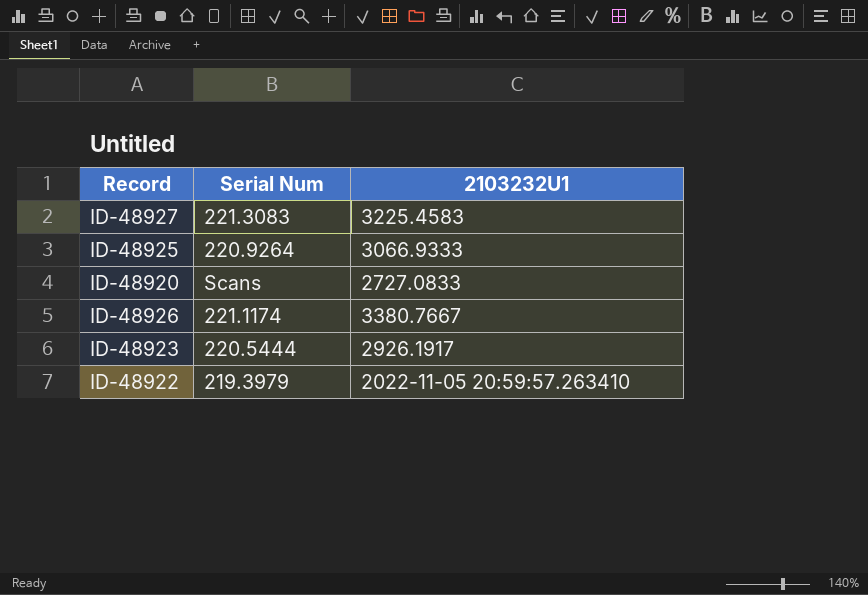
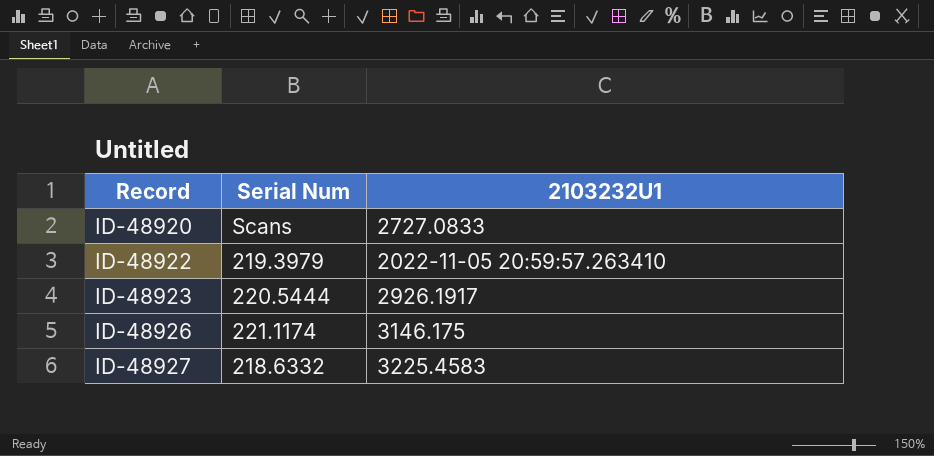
row order: none -> Record ascending
row ID-48925: 220.9264 | 3066.9333 -> none
ID-48926 | 2103232U1: 3380.7667 -> 3146.175
ID-48927 | Serial Num: 221.3083 -> 218.6332

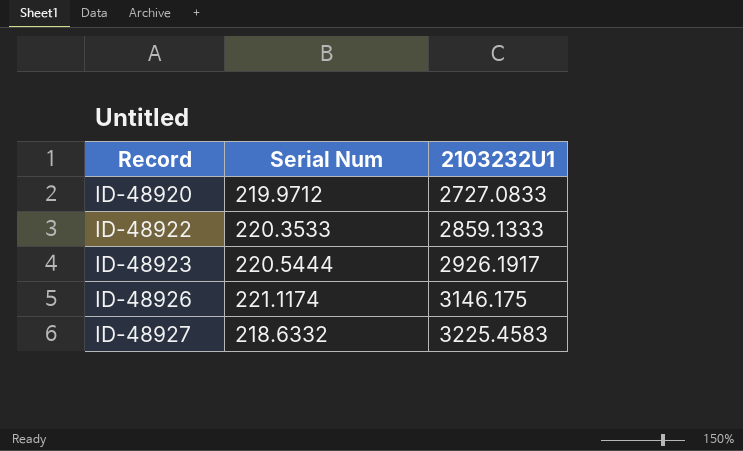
ID-48920 | Serial Num: Scans -> 219.9712
ID-48922 | Serial Num: 219.3979 -> 220.3533
ID-48922 | 2103232U1: 2022-11-05 20:59:57.263410 -> 2859.1333

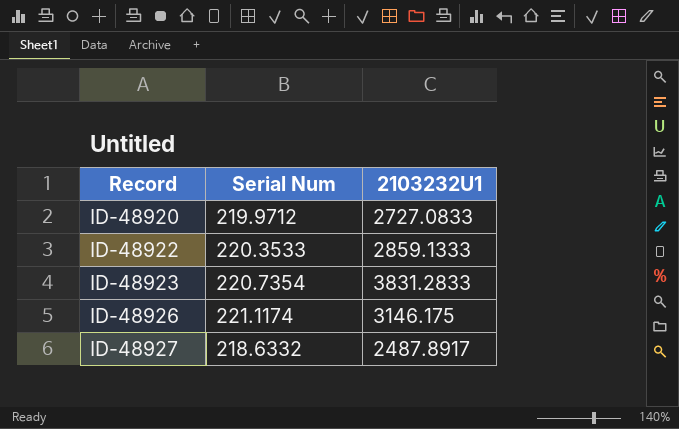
ID-48923 | Serial Num: 220.5444 -> 220.7354
ID-48923 | 2103232U1: 2926.1917 -> 3831.2833
ID-48927 | 2103232U1: 3225.4583 -> 2487.8917

